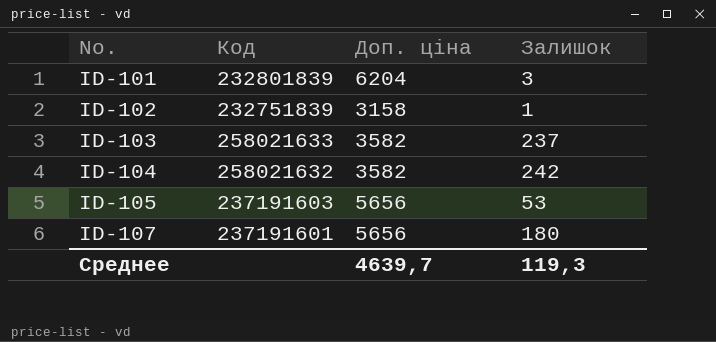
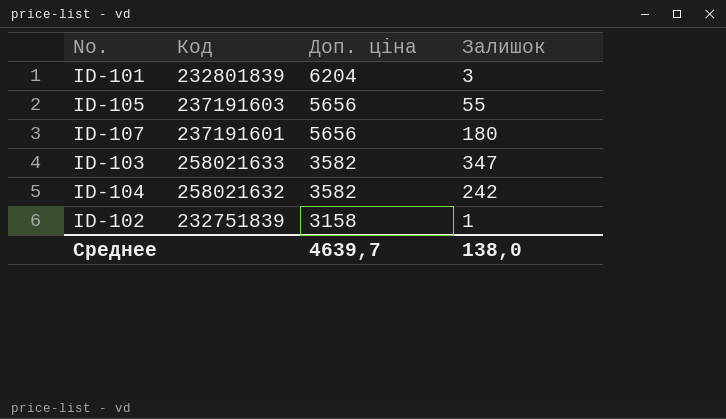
row order: No. ascending -> Доп. ціна descending
ID-105 | Залишок: 53 -> 55
ID-103 | Залишок: 237 -> 347
Среднее | Залишок: 119,3 -> 138,0

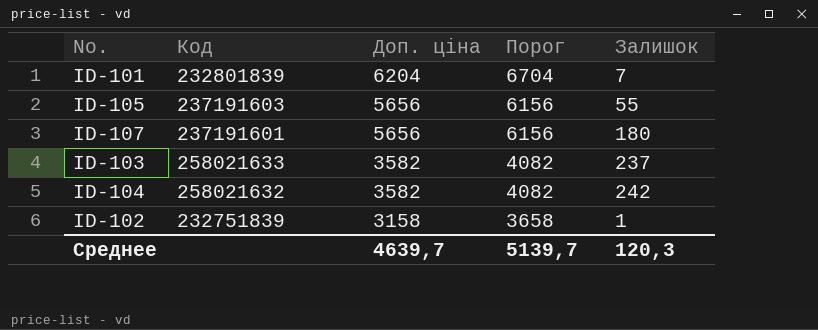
column Порог | formula: none -> [Доп. ціна] + 500
ID-101 | Залишок: 3 -> 7
ID-103 | Залишок: 347 -> 237
Среднее | Залишок: 138,0 -> 120,3

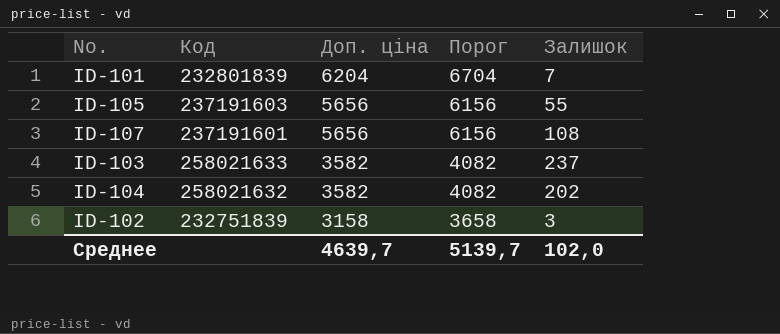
ID-107 | Залишок: 180 -> 108
ID-104 | Залишок: 242 -> 202
ID-102 | Залишок: 1 -> 3
Среднее | Залишок: 120,3 -> 102,0

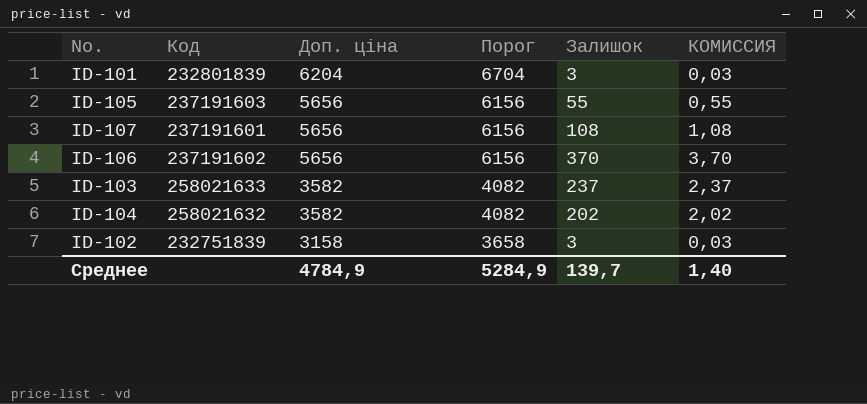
column КОМИССИЯ | formula: none -> [Залишок] * 0,01
ID-101 | Залишок: 7 -> 3
row ID-106: none -> 237191602 | 5656 | 6156 | 370 | 3,70
Среднее | Доп. ціна: 4639,7 -> 4784,9
Среднее | Порог: 5139,7 -> 5284,9
Среднее | Залишок: 102,0 -> 139,7

